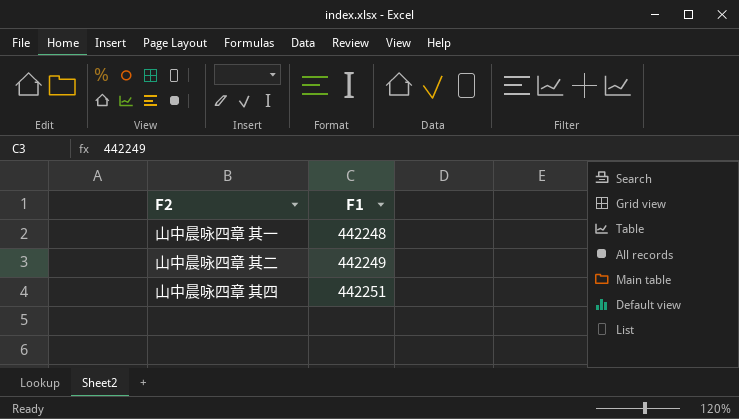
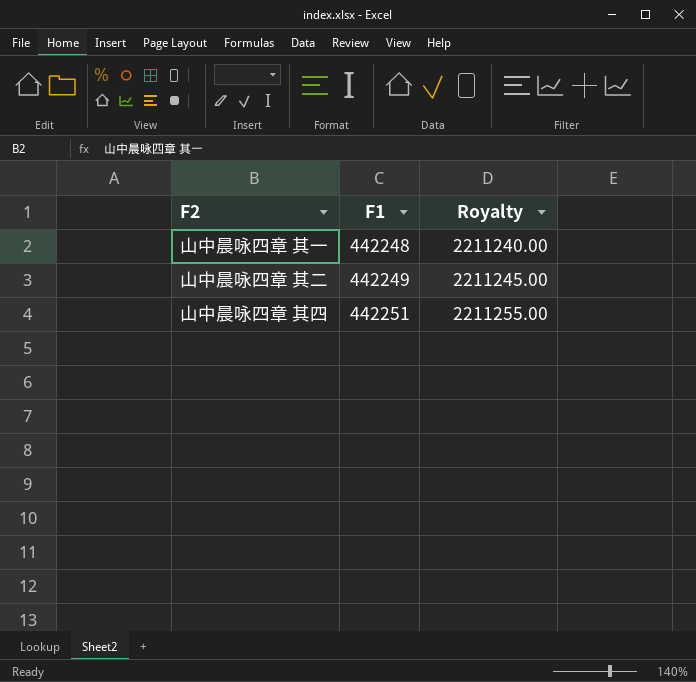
column Royalty | formula: none -> [F1] * 5

